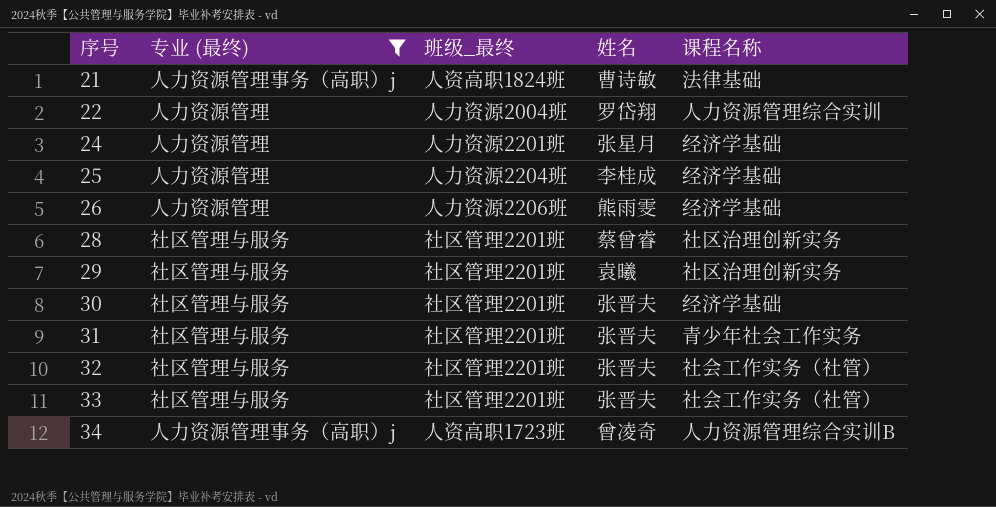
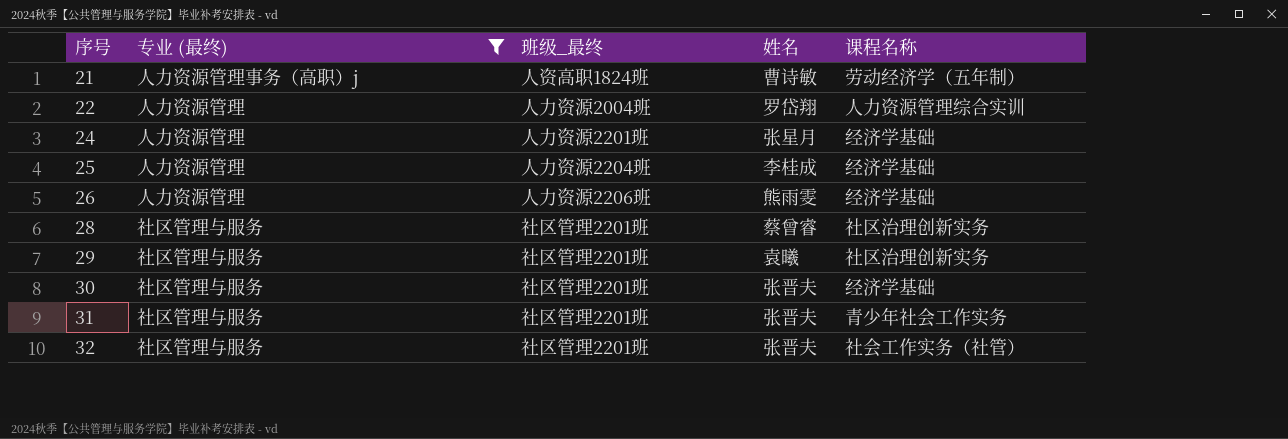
row 33: 社区管理与服务 | 社区管理2201班 | 张晋夫 | 社会工作实务（社管） -> none
row 34: 人力资源管理事务（高职）j | 人资高职1723班 | 曾凌奇 | 人力资源管理综合实训B -> none
21 | 课程名称: 法律基础 -> 劳动经济学（五年制）

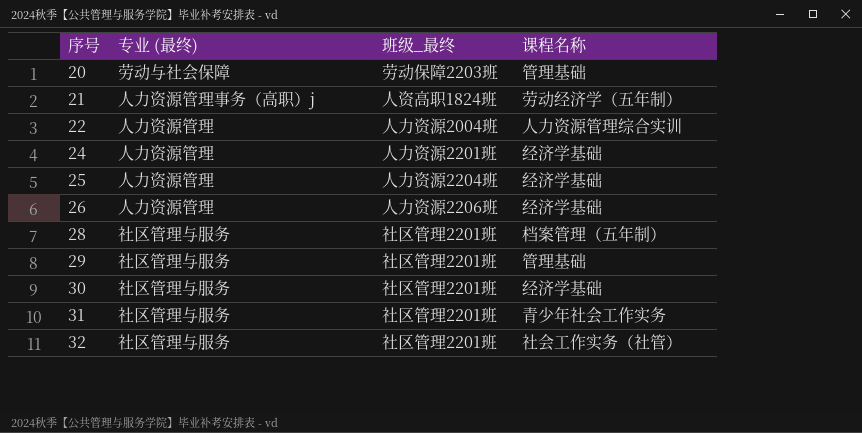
filter: 专业 (最终) != 劳动与社会保障 -> none
column 姓名 | position: 4 -> none
28 | 课程名称: 社区治理创新实务 -> 档案管理（五年制）
29 | 课程名称: 社区治理创新实务 -> 管理基础

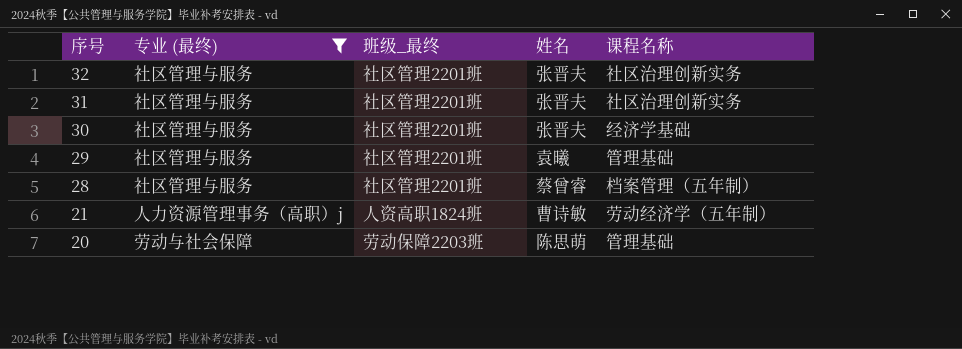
filter: none -> 专业 (最终) != 人力资源管理
row order: 序号 ascending -> 序号 descending
column 姓名 | position: none -> 4
32 | 课程名称: 社会工作实务（社管） -> 社区治理创新实务
31 | 课程名称: 青少年社会工作实务 -> 社区治理创新实务

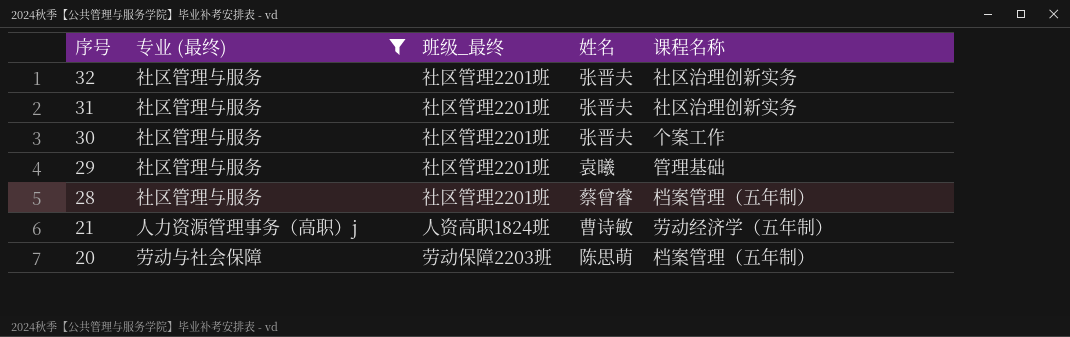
30 | 课程名称: 经济学基础 -> 个案工作
20 | 课程名称: 管理基础 -> 档案管理（五年制）

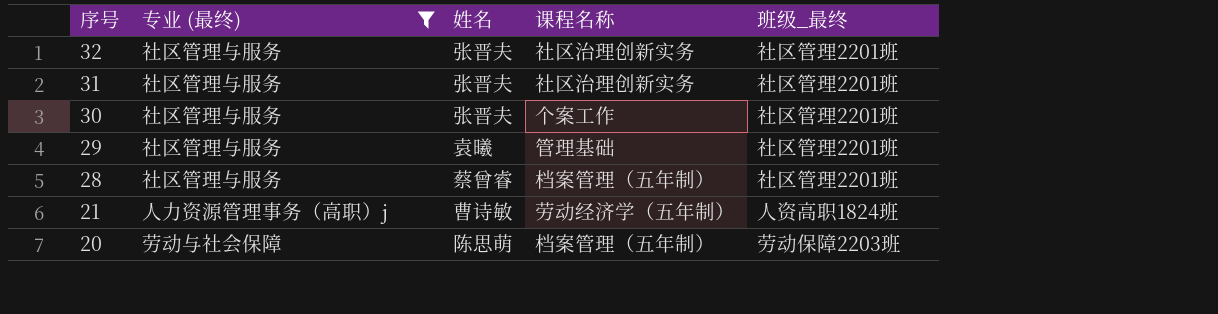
column 班级_最终 | position: 3 -> 5

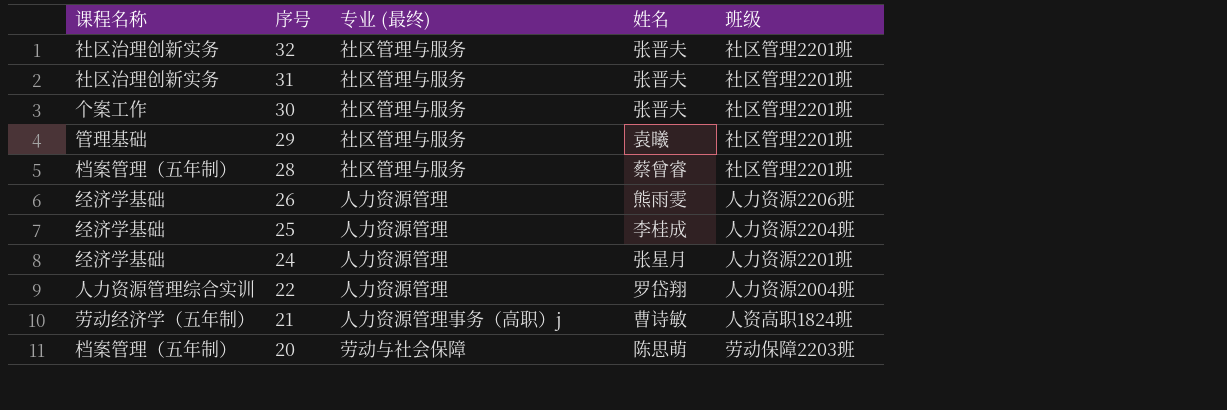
filter: 专业 (最终) != 人力资源管理 -> none
column 课程名称 | position: 4 -> 1
column name: 班级_最终 -> 班级

